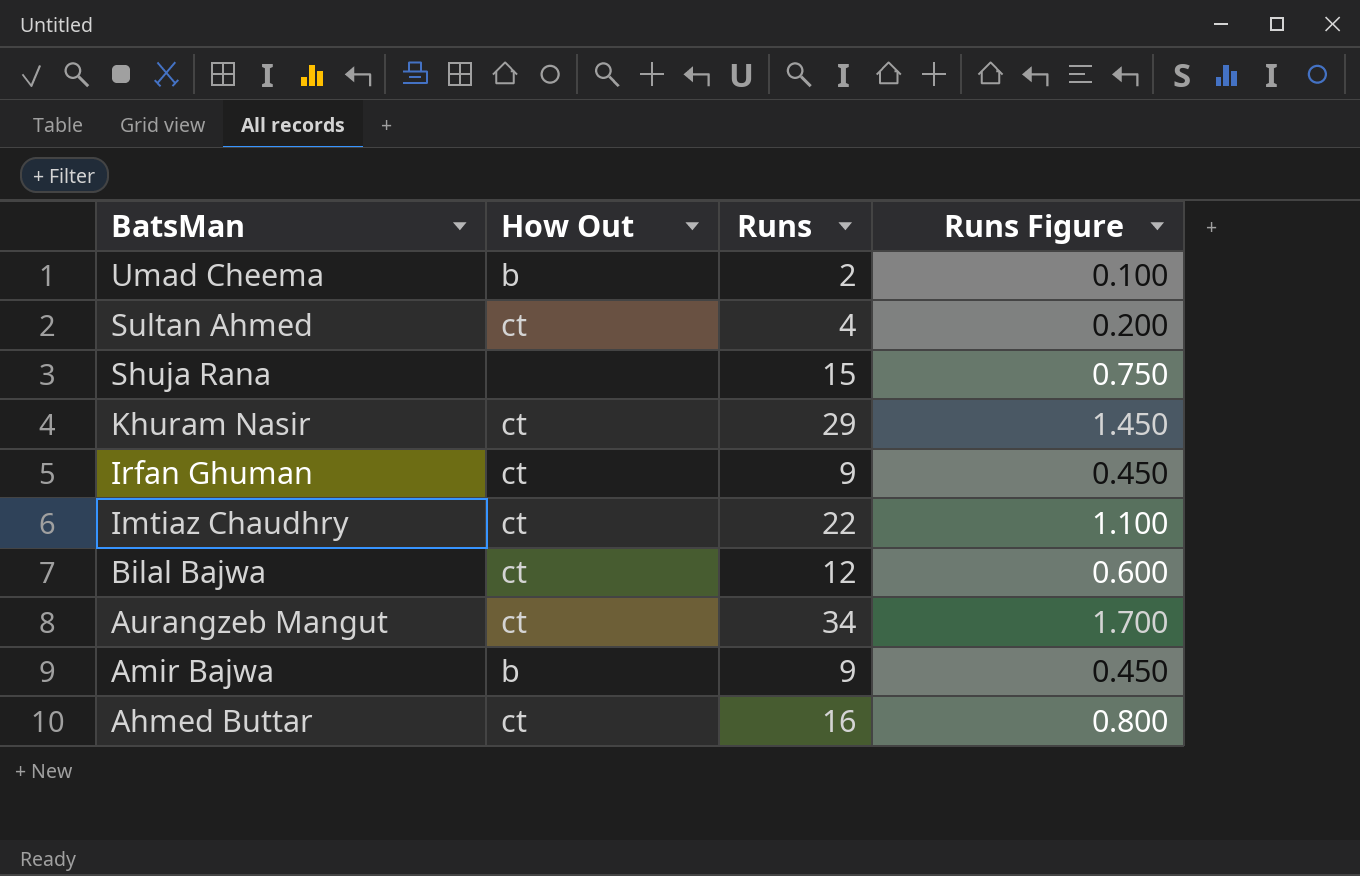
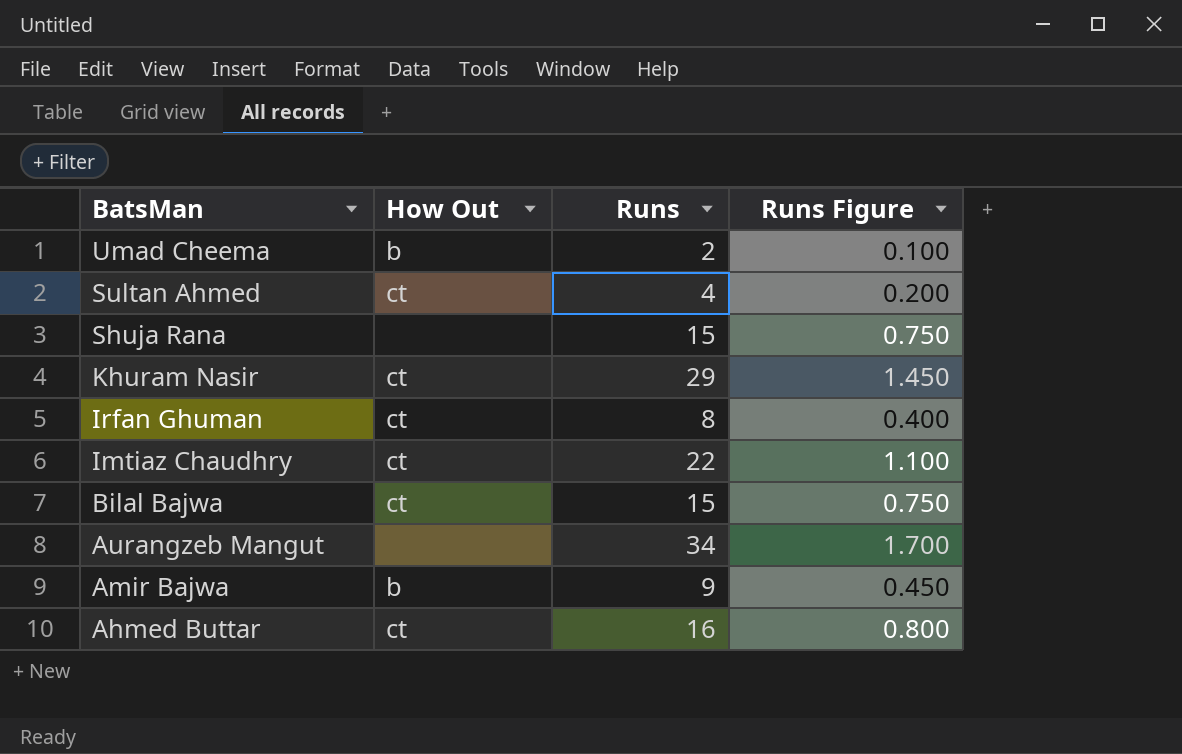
Irfan Ghuman | Runs: 9 -> 8
Irfan Ghuman | Runs Figure: 0.450 -> 0.400
Bilal Bajwa | Runs: 12 -> 15
Bilal Bajwa | Runs Figure: 0.600 -> 0.750
Aurangzeb Mangut | How Out: ct -> none

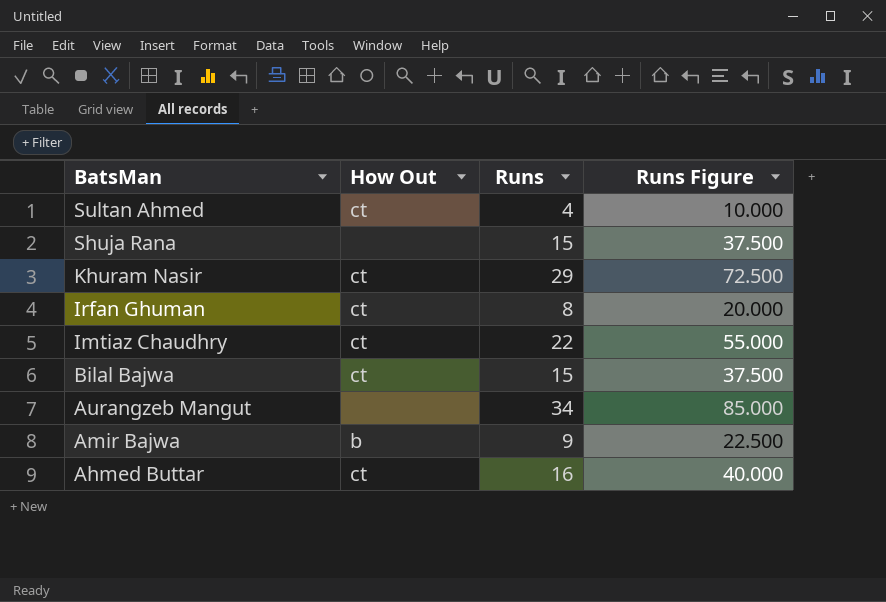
column Runs Figure | formula: [Runs] * 0.05 -> [Runs] * 2.5
row Umad Cheema: b | 2 | 0.100 -> none

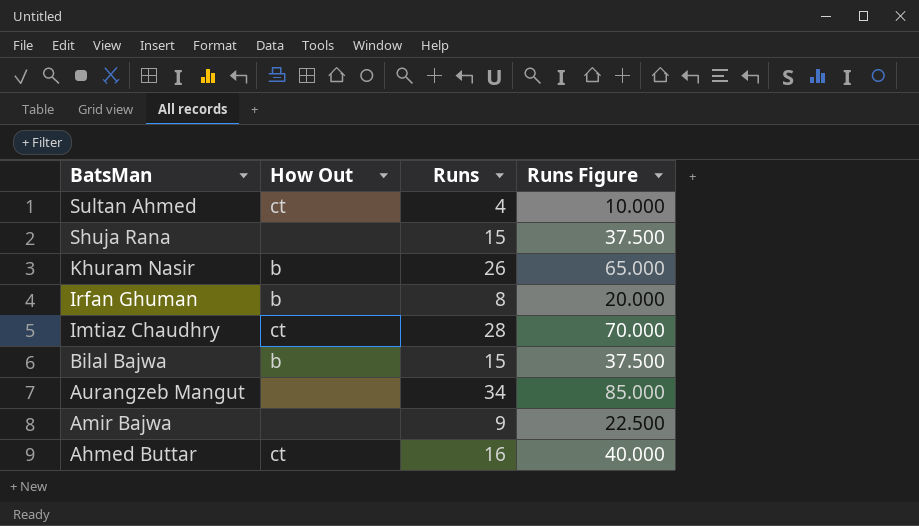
Khuram Nasir | How Out: ct -> b
Khuram Nasir | Runs: 29 -> 26
Khuram Nasir | Runs Figure: 72.500 -> 65.000
Irfan Ghuman | How Out: ct -> b
Imtiaz Chaudhry | Runs: 22 -> 28
Imtiaz Chaudhry | Runs Figure: 55.000 -> 70.000
Bilal Bajwa | How Out: ct -> b
Amir Bajwa | How Out: b -> none

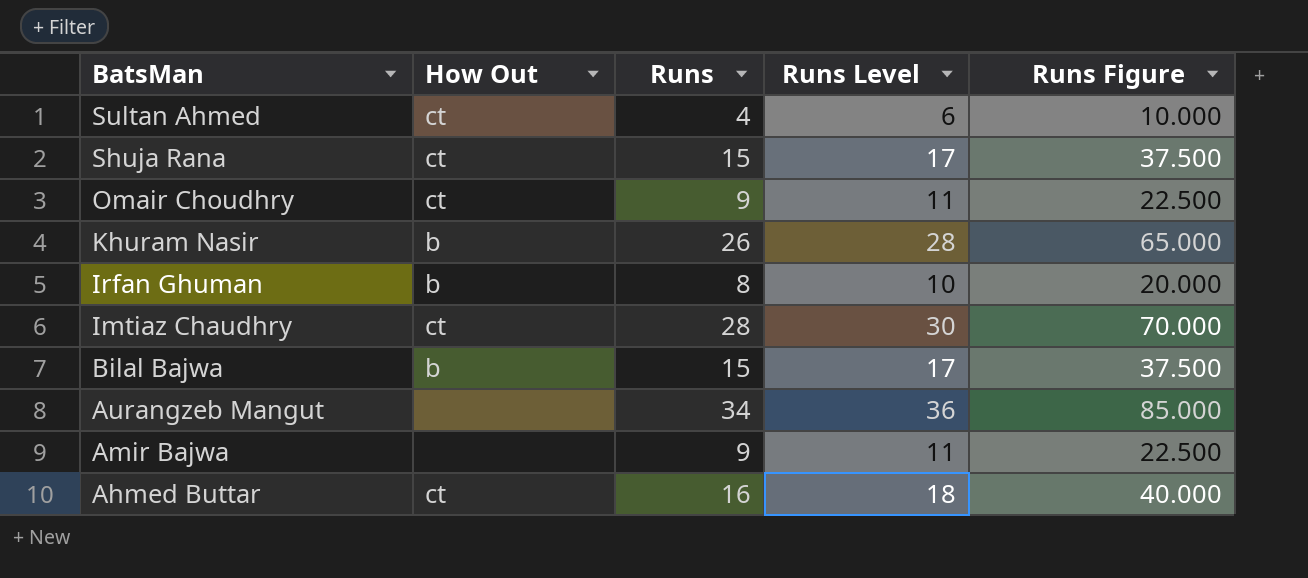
column Runs Level | formula: none -> [Runs] + 2
Shuja Rana | How Out: none -> ct
row Omair Choudhry: none -> ct | 9 | 11 | 22.500

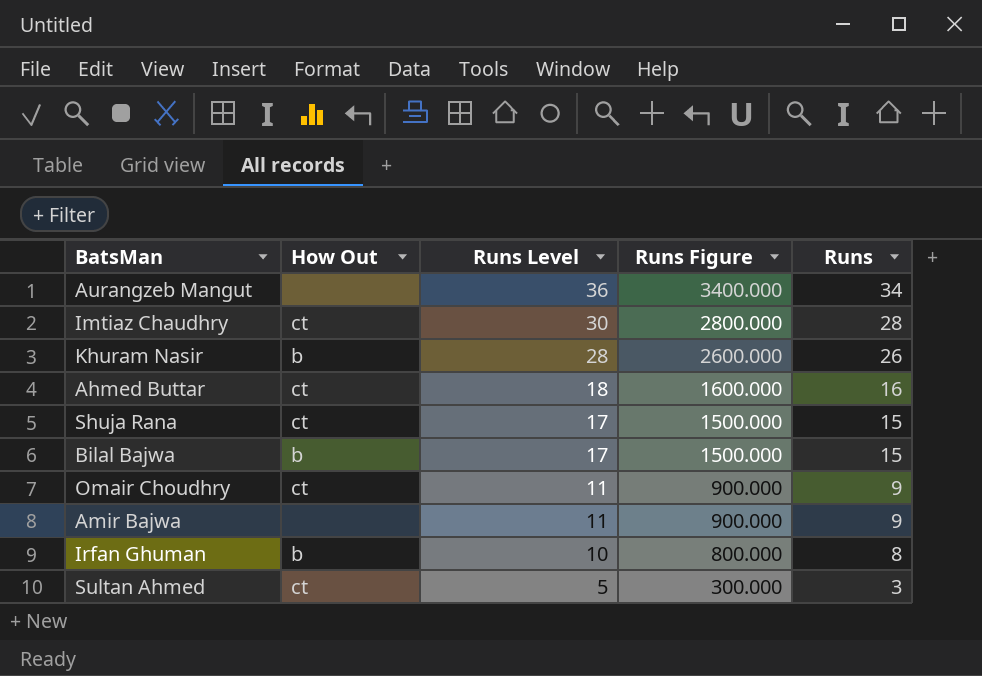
row order: BatsMan descending -> Runs Level descending
column Runs Figure | formula: [Runs] * 2.5 -> [Runs] * 100
column Runs | position: 3 -> 5
Sultan Ahmed | Runs Level: 6 -> 5
Sultan Ahmed | Runs: 4 -> 3

